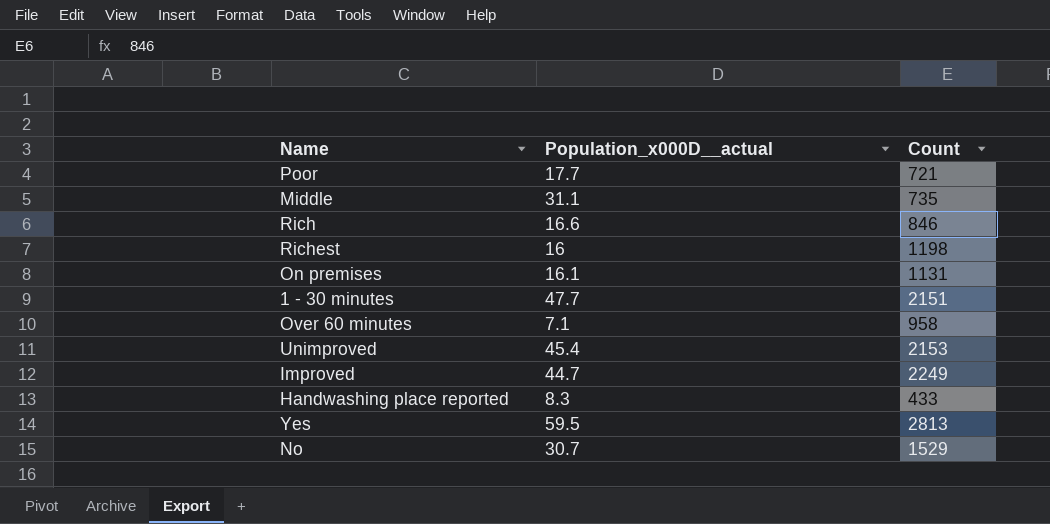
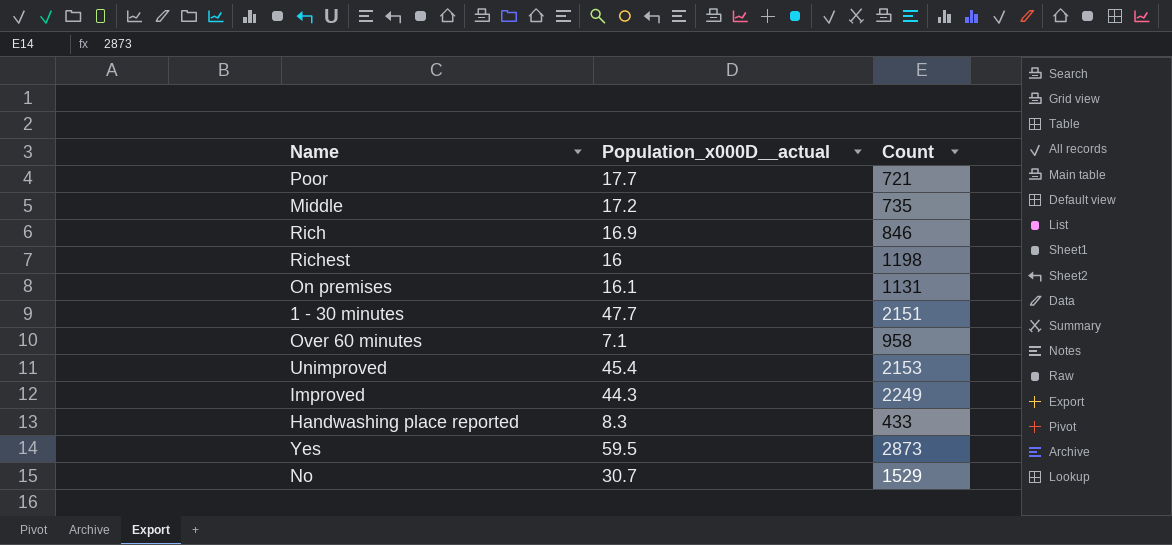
Middle | Population_x000D__actual: 31.1 -> 17.2
Rich | Population_x000D__actual: 16.6 -> 16.9
Improved | Population_x000D__actual: 44.7 -> 44.3
Yes | Count: 2813 -> 2873

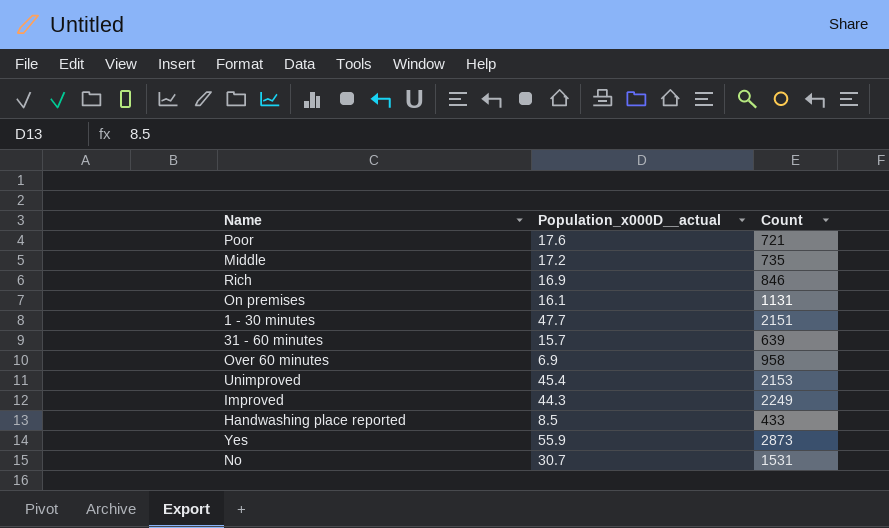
row Richest: 16 | 1198 -> none
Poor | Population_x000D__actual: 17.7 -> 17.6
row 31 - 60 minutes: none -> 15.7 | 639
Over 60 minutes | Population_x000D__actual: 7.1 -> 6.9
Handwashing place reported | Population_x000D__actual: 8.3 -> 8.5
Yes | Population_x000D__actual: 59.5 -> 55.9
No | Count: 1529 -> 1531

